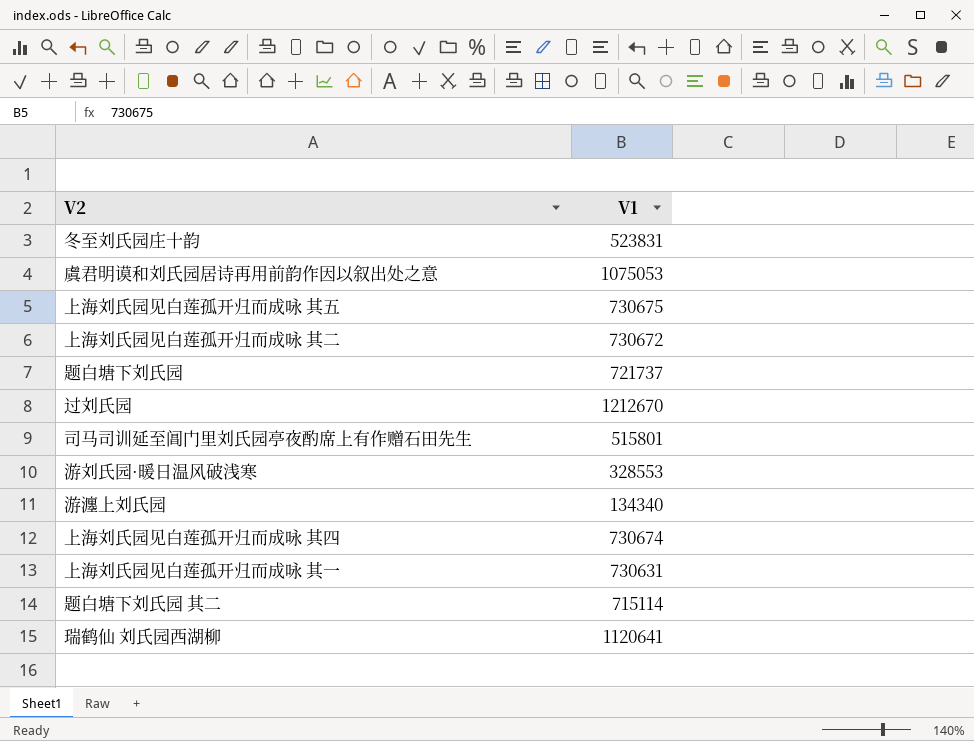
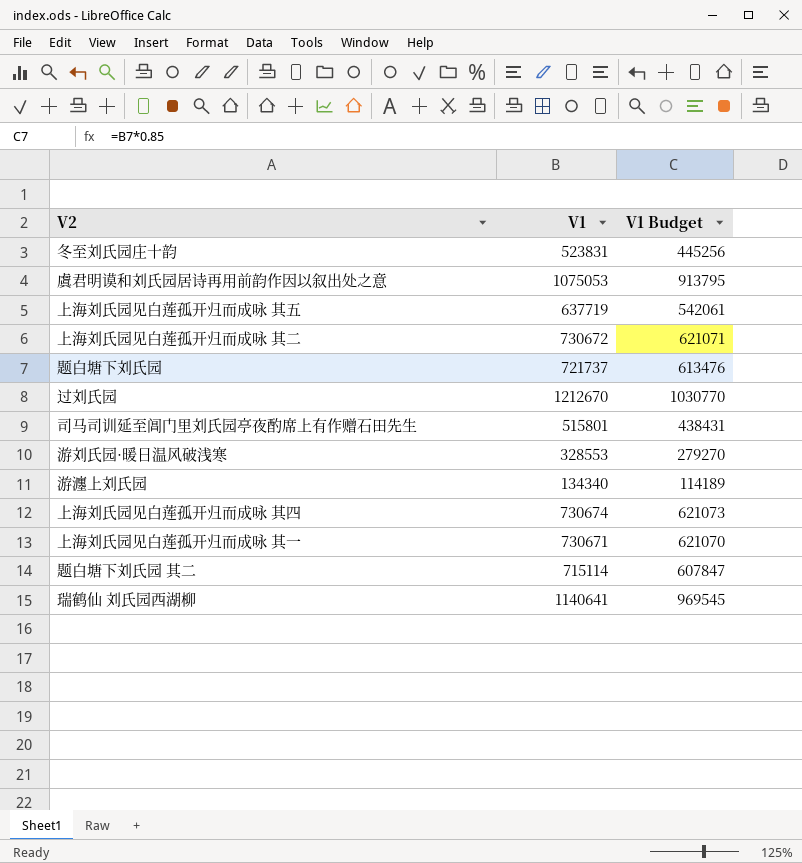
column V1 Budget | formula: none -> [V1] * 0.85
上海刘氏园见白莲孤开归而成咏 其五 | V1: 730675 -> 637719
上海刘氏园见白莲孤开归而成咏 其一 | V1: 730631 -> 730671
瑞鹤仙 刘氏园西湖柳 | V1: 1120641 -> 1140641

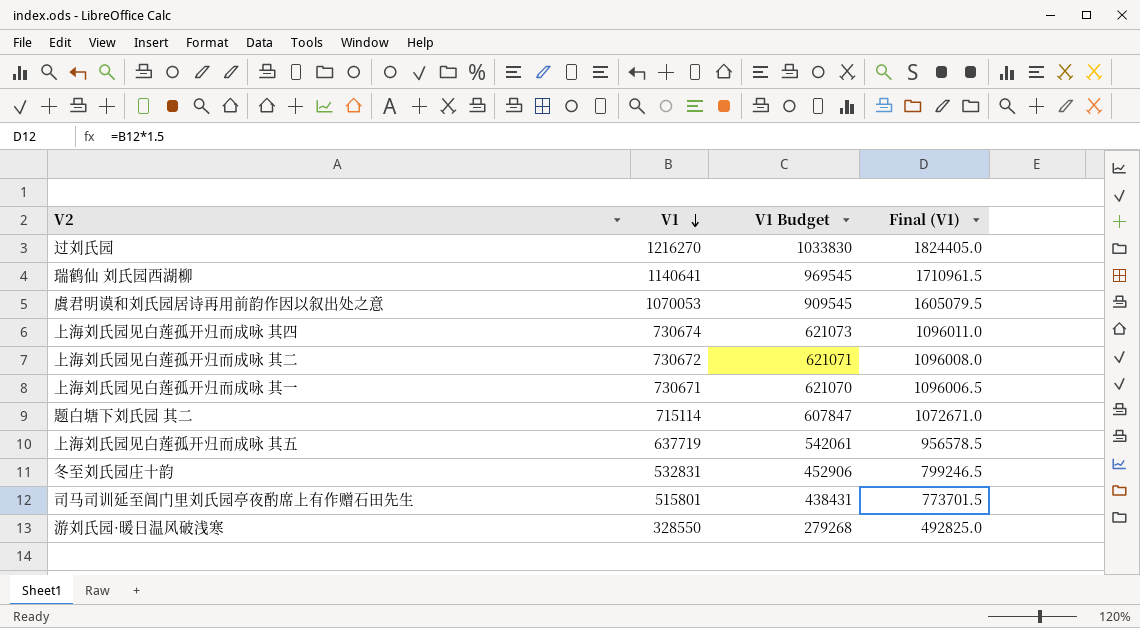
row order: none -> V1 descending
column Final (V1) | formula: none -> [V1] * 1.5
row 题白塘下刘氏园: 721737 | 613476 -> none
row 游瀍上刘氏园: 134340 | 114189 -> none
过刘氏园 | V1: 1212670 -> 1216270
过刘氏园 | V1 Budget: 1030770 -> 1033830
虞君明谟和刘氏园居诗再用前韵作因以叙出处之意 | V1: 1075053 -> 1070053
虞君明谟和刘氏园居诗再用前韵作因以叙出处之意 | V1 Budget: 913795 -> 909545
冬至刘氏园庄十韵 | V1: 523831 -> 532831
冬至刘氏园庄十韵 | V1 Budget: 445256 -> 452906
游刘氏园·暖日温风破浅寒 | V1: 328553 -> 328550
游刘氏园·暖日温风破浅寒 | V1 Budget: 279270 -> 279268

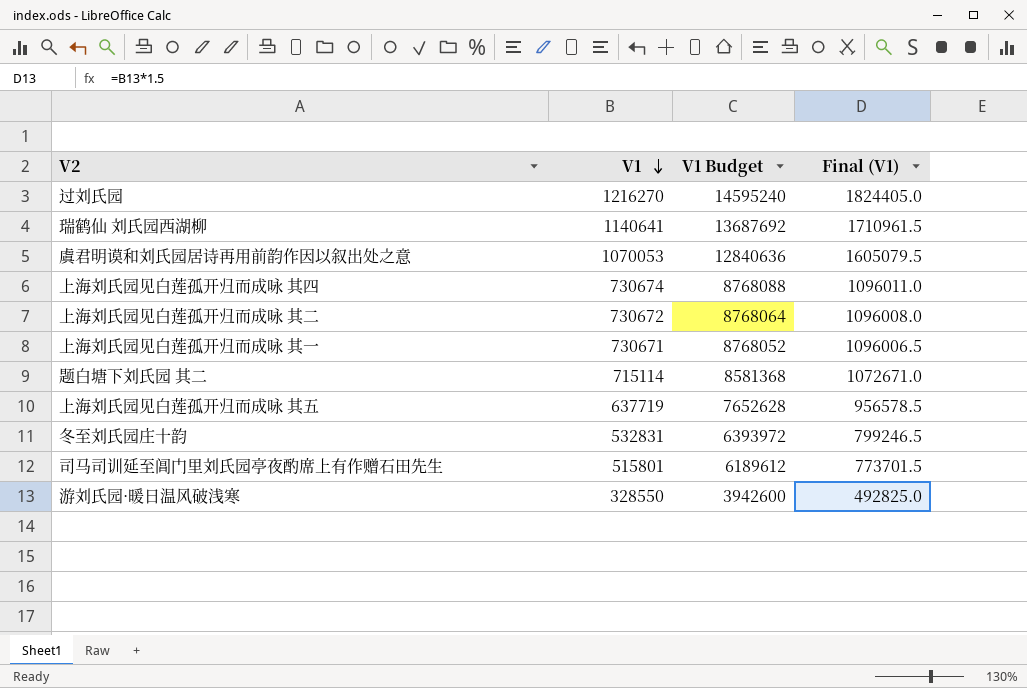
column V1 Budget | formula: [V1] * 0.85 -> [V1] * 12

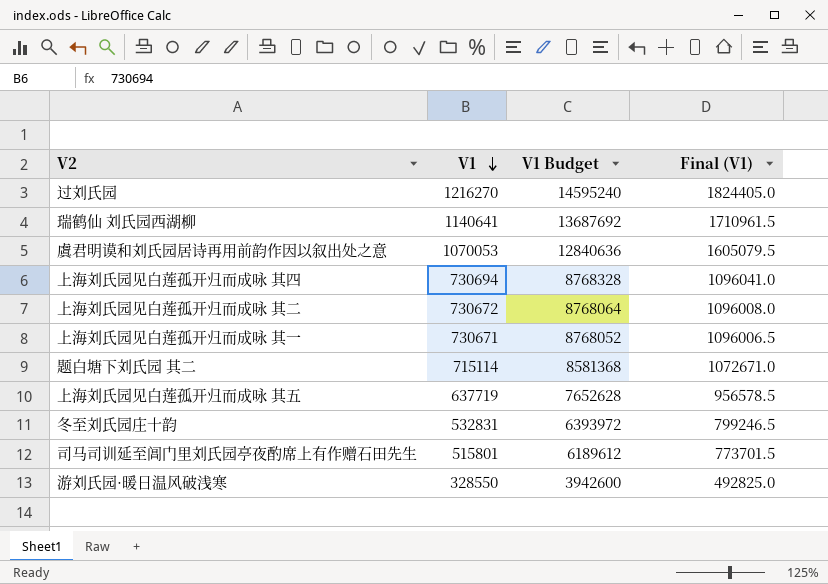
上海刘氏园见白莲孤开归而成咏 其四 | V1: 730674 -> 730694
上海刘氏园见白莲孤开归而成咏 其四 | V1 Budget: 8768088 -> 8768328
上海刘氏园见白莲孤开归而成咏 其四 | Final (V1): 1096011.0 -> 1096041.0

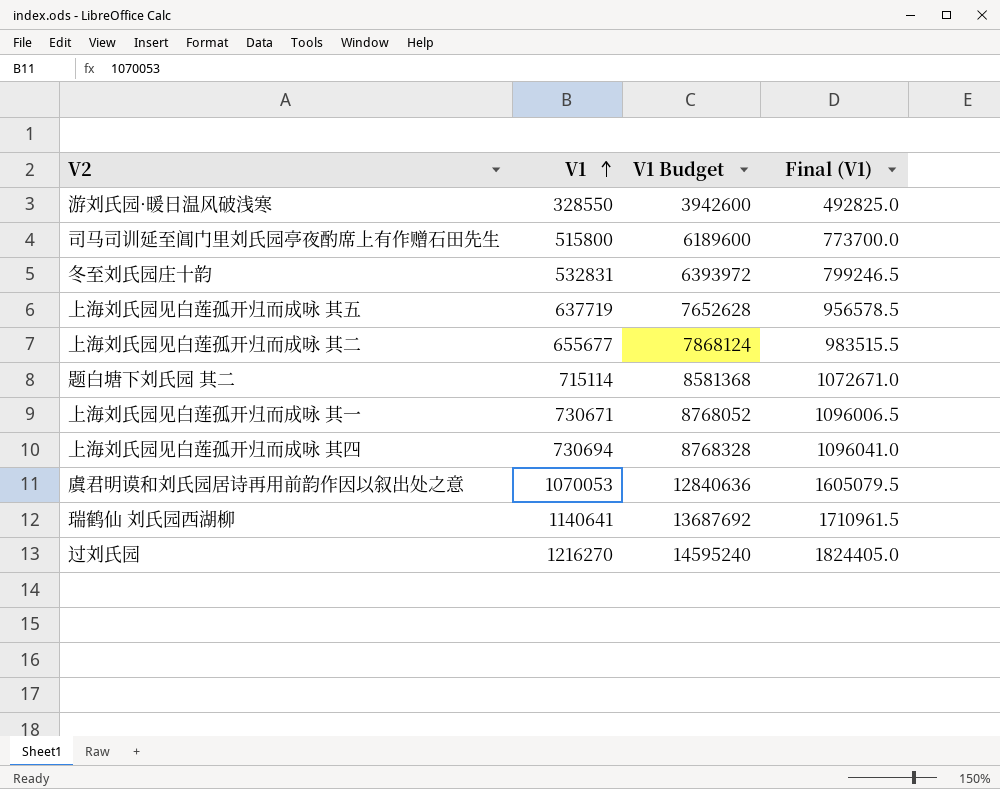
row order: V1 descending -> V1 ascending
司马司训延至阊门里刘氏园亭夜酌席上有作赠石田先生 | V1: 515801 -> 515800
司马司训延至阊门里刘氏园亭夜酌席上有作赠石田先生 | V1 Budget: 6189612 -> 6189600
司马司训延至阊门里刘氏园亭夜酌席上有作赠石田先生 | Final (V1): 773701.5 -> 773700.0
上海刘氏园见白莲孤开归而成咏 其二 | V1: 730672 -> 655677
上海刘氏园见白莲孤开归而成咏 其二 | V1 Budget: 8768064 -> 7868124
上海刘氏园见白莲孤开归而成咏 其二 | Final (V1): 1096008.0 -> 983515.5

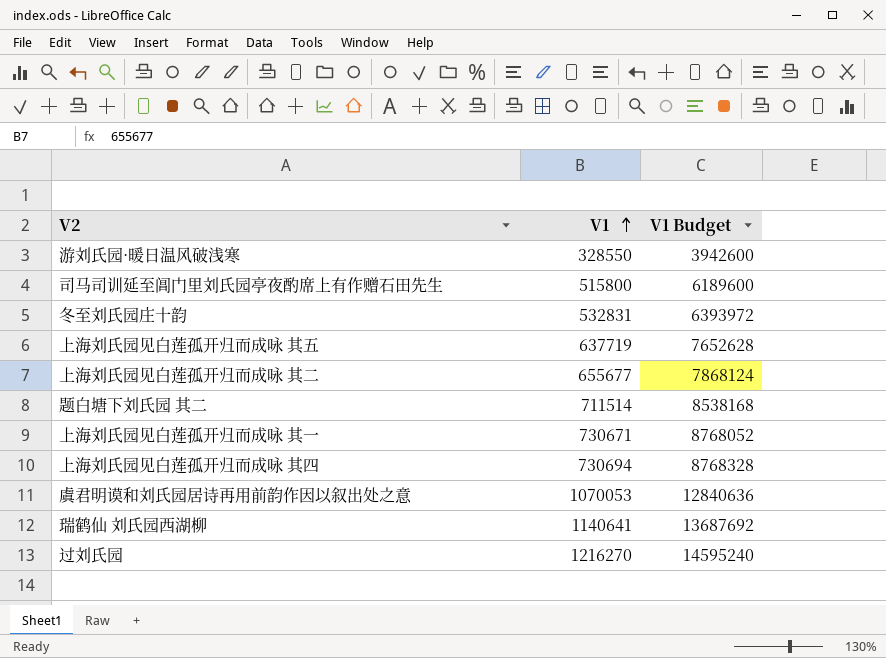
column Final (V1) | formula: [V1] * 1.5 -> none
题白塘下刘氏园 其二 | V1: 715114 -> 711514
题白塘下刘氏园 其二 | V1 Budget: 8581368 -> 8538168

